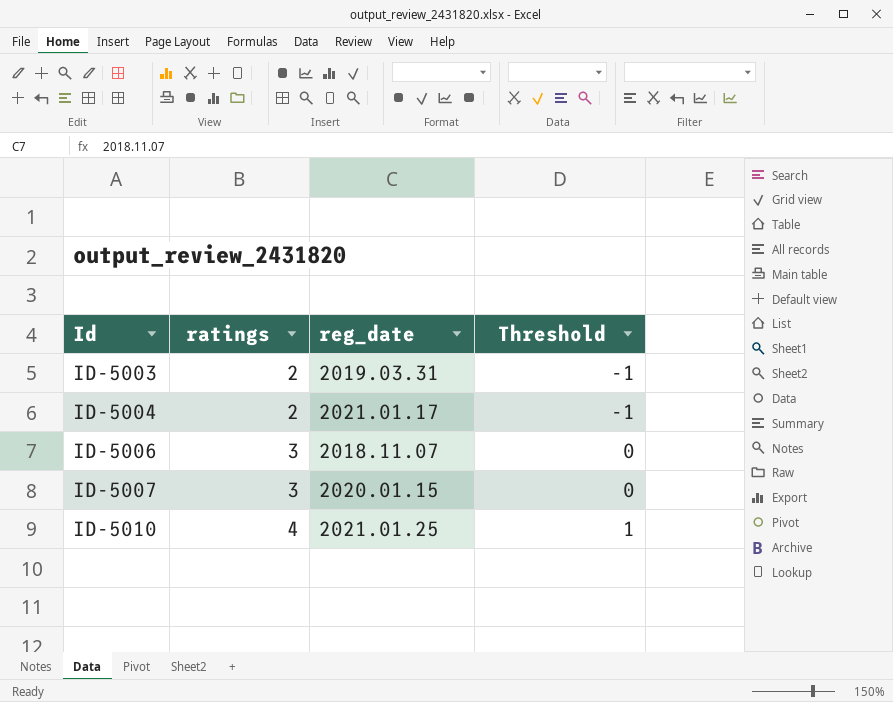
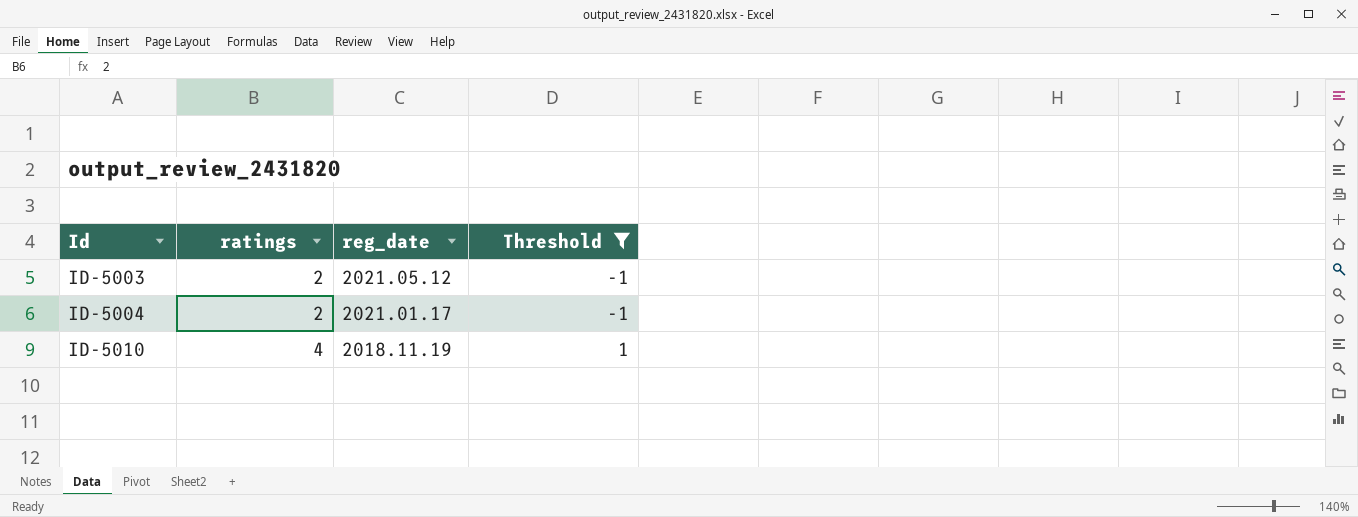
filter: none -> Threshold != 0
ID-5003 | reg_date: 2019.03.31 -> 2021.05.12
ID-5010 | reg_date: 2021.01.25 -> 2018.11.19

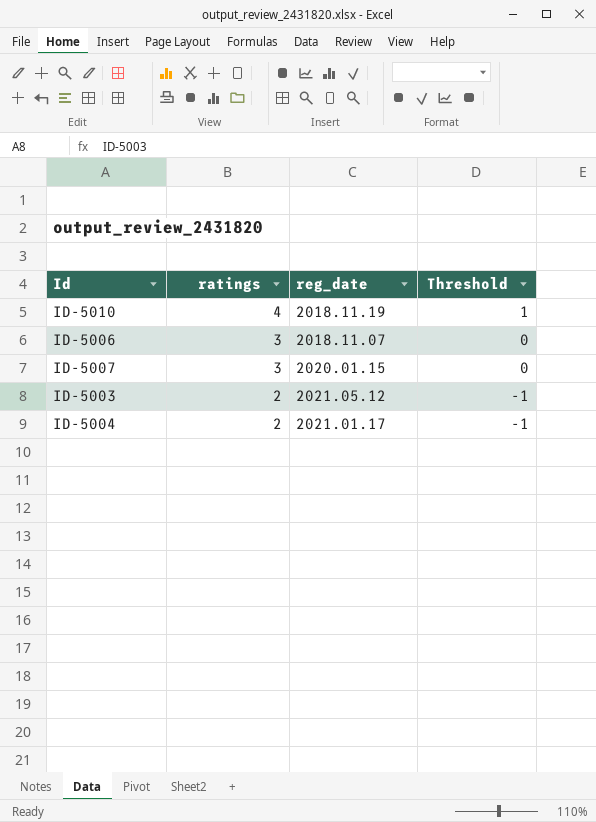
filter: Threshold != 0 -> none
row order: Id ascending -> ratings descending

